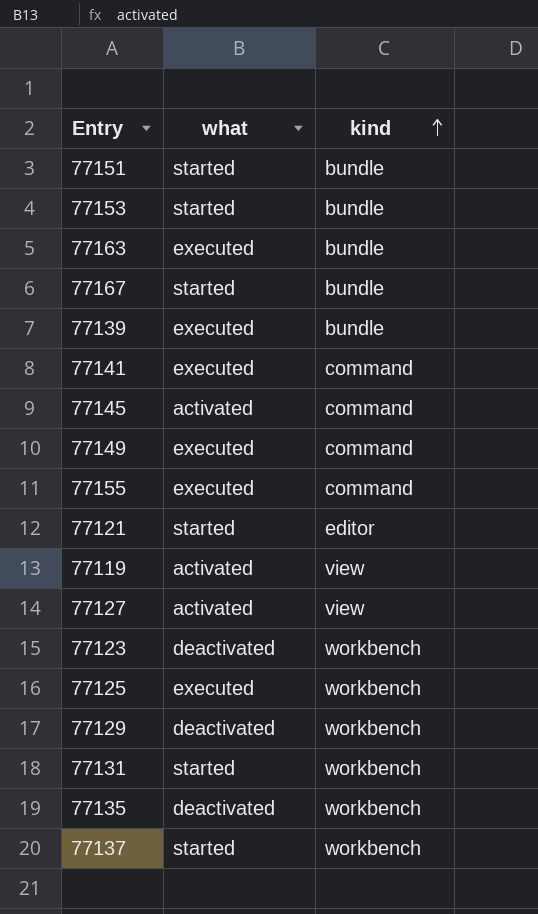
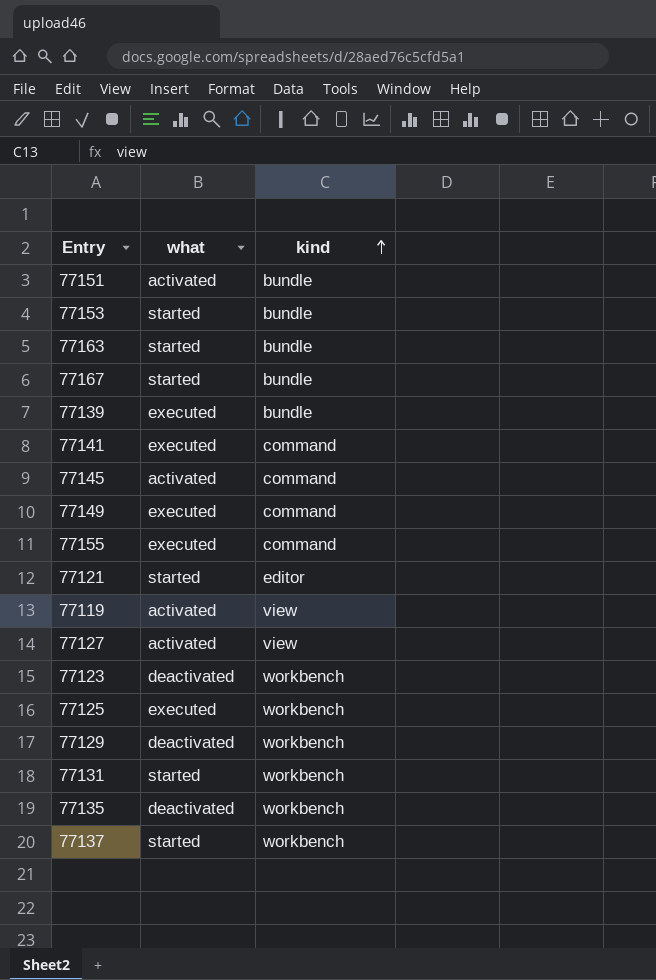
77151 | what: started -> activated
77163 | what: executed -> started

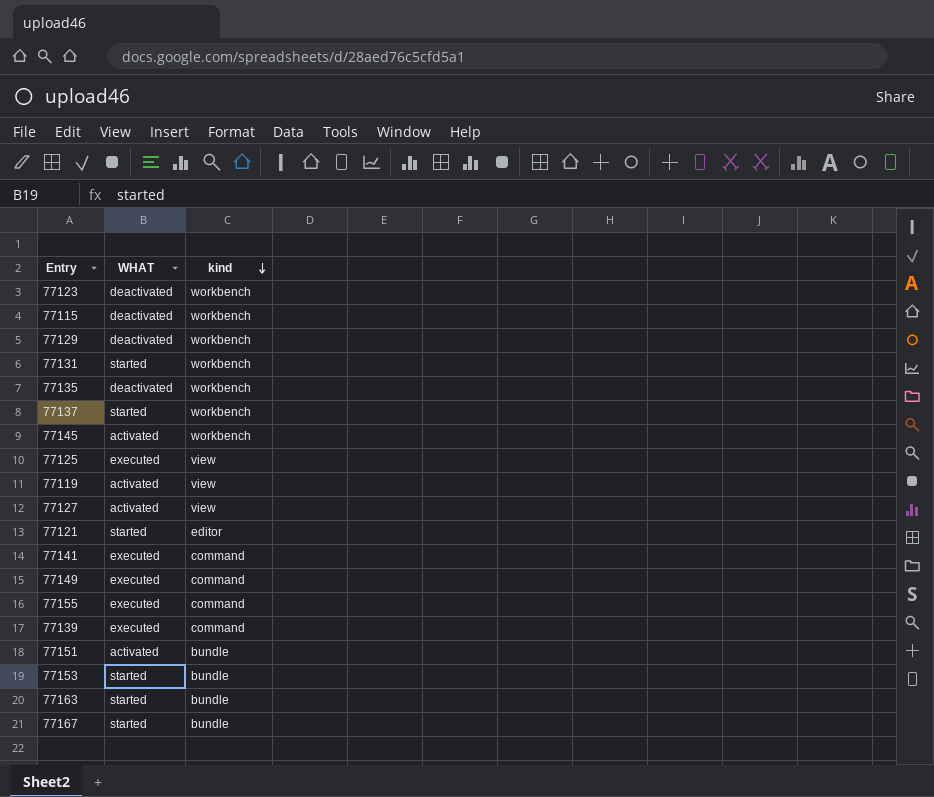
row order: kind ascending -> kind descending
column name: what -> WHAT
row 77115: none -> deactivated | workbench
77145 | kind: command -> workbench
77125 | kind: workbench -> view
77139 | kind: bundle -> command

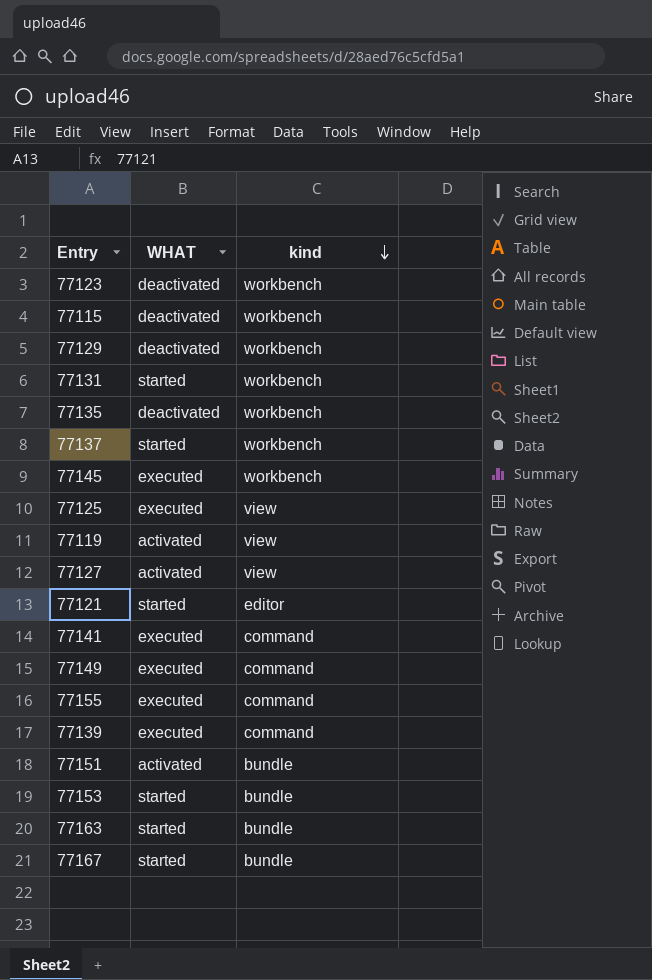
77145 | WHAT: activated -> executed

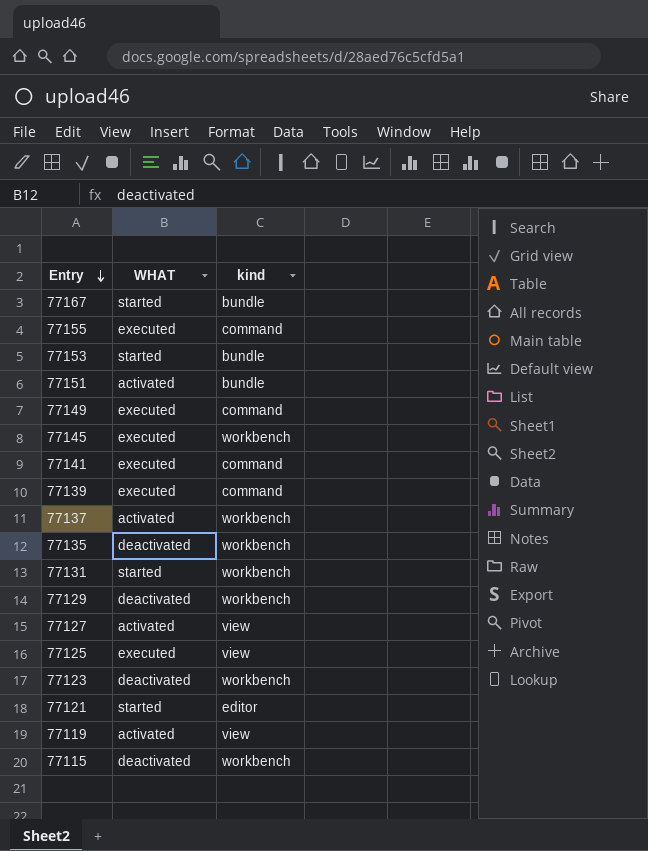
row order: kind descending -> Entry descending
row 77163: started | bundle -> none
77137 | WHAT: started -> activated

